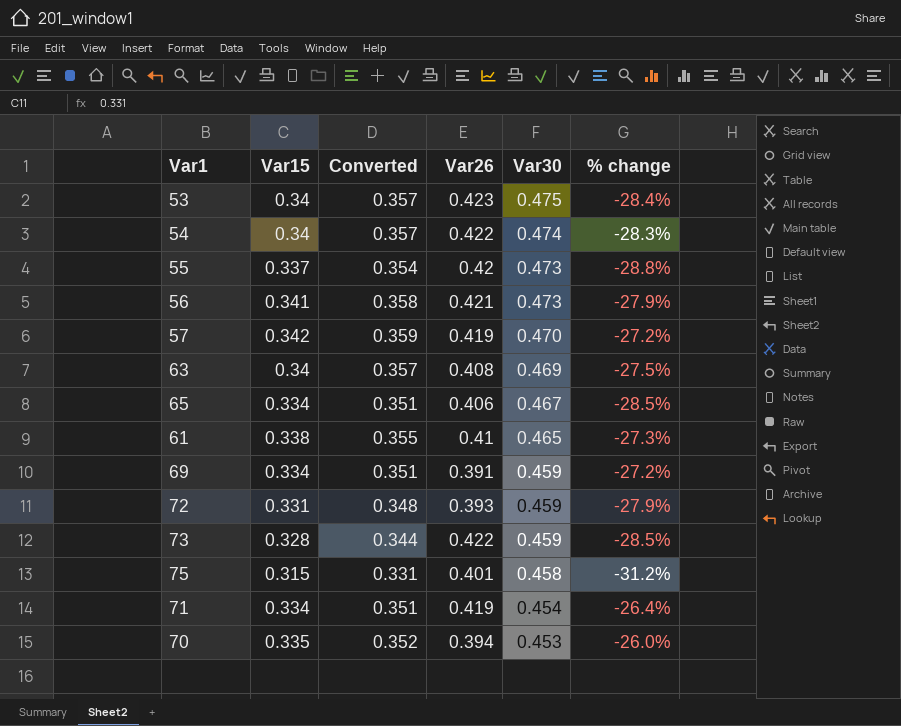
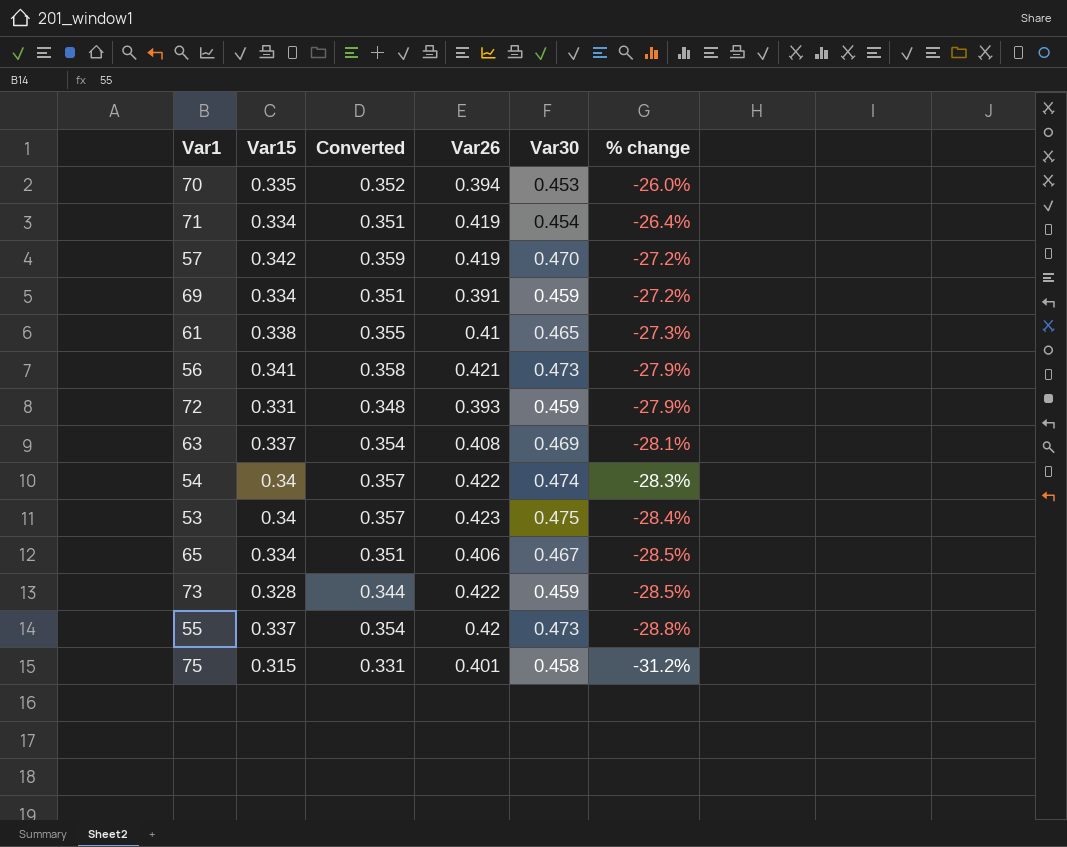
row order: Var30 descending -> % change descending
63 | Var15: 0.34 -> 0.337
63 | Converted: 0.357 -> 0.354
63 | % change: -27.5% -> -28.1%

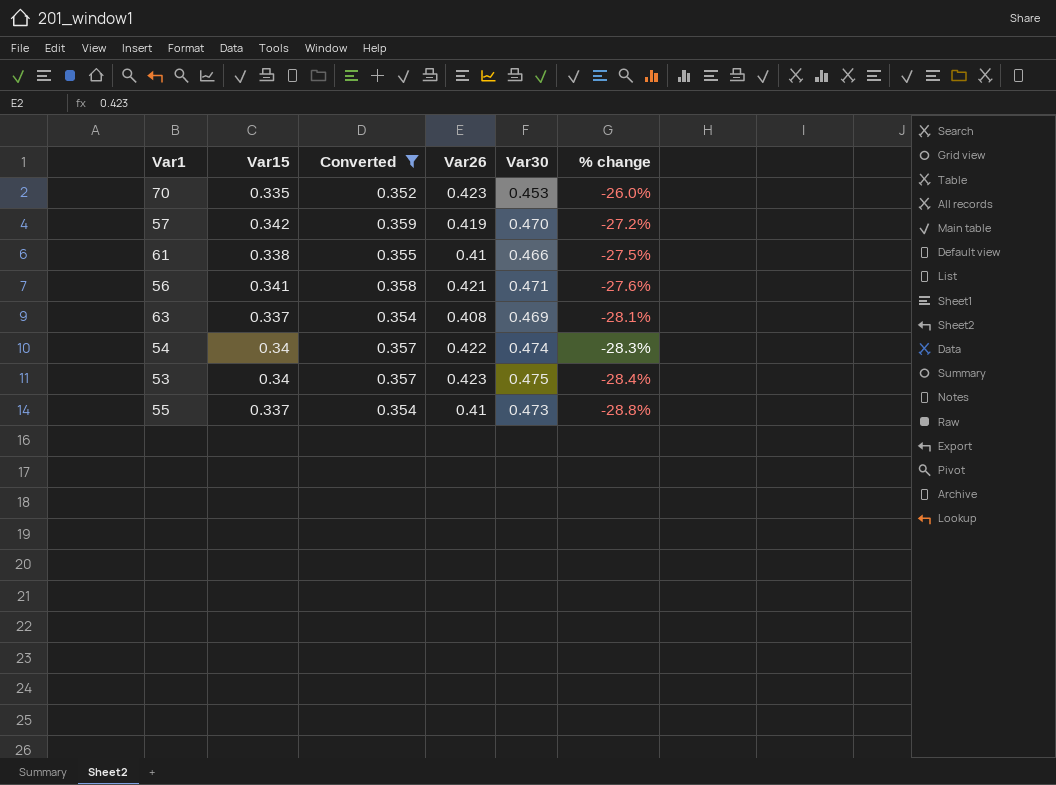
filter: none -> Converted >= 0.352
70 | Var26: 0.394 -> 0.423
61 | Var30: 0.465 -> 0.466
61 | % change: -27.3% -> -27.5%
56 | Var30: 0.473 -> 0.471
56 | % change: -27.9% -> -27.6%
55 | Var26: 0.42 -> 0.41

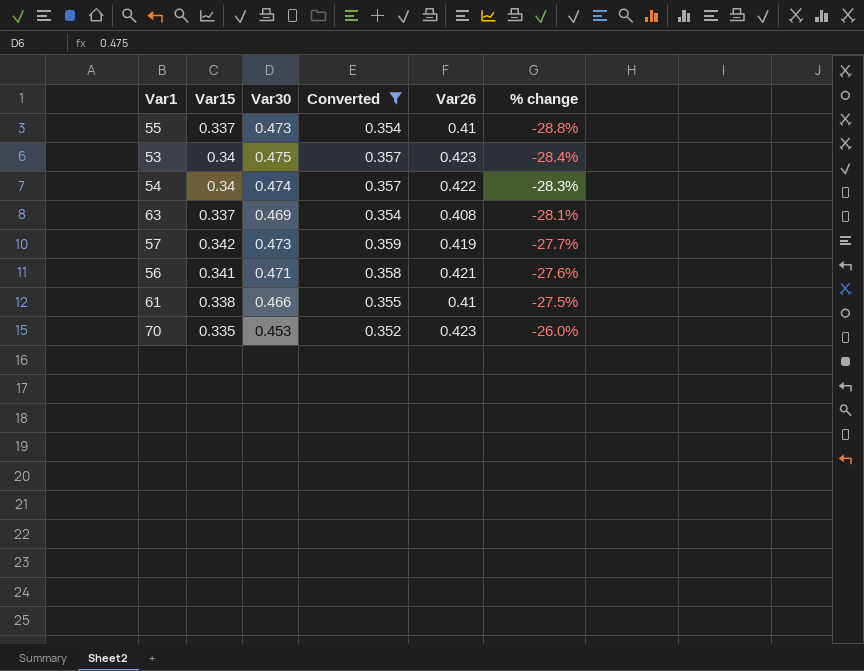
row order: % change descending -> % change ascending
column Var30 | position: 5 -> 3
57 | Var30: 0.470 -> 0.473
57 | % change: -27.2% -> -27.7%

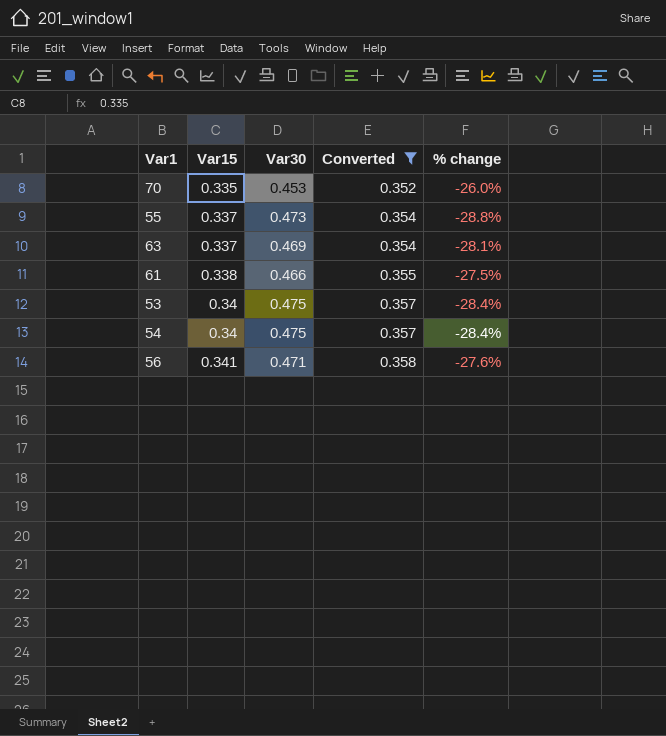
row order: % change ascending -> Var15 ascending
column Var26 | position: 5 -> none
row 57: 0.342 | 0.473 | 0.359 | 0.419 | -27.7% -> none
54 | Var30: 0.474 -> 0.475
54 | % change: -28.3% -> -28.4%

